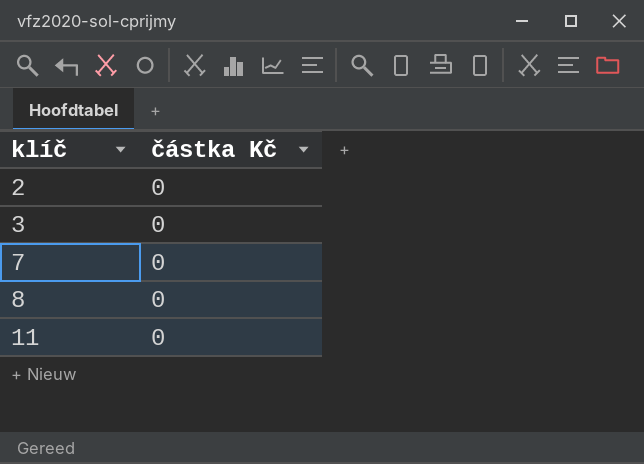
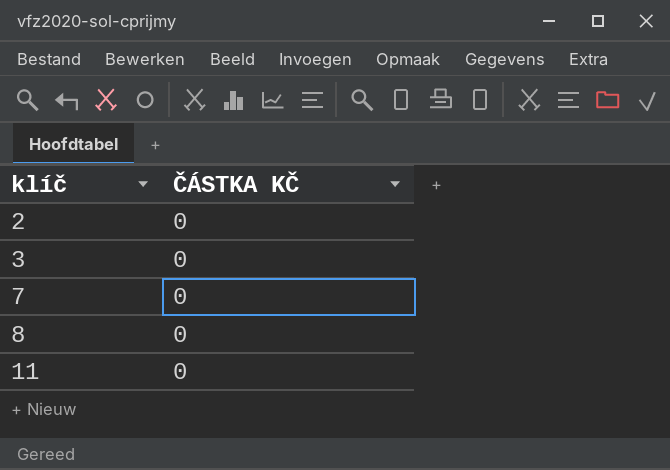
column name: částka Kč -> ČÁSTKA KČ

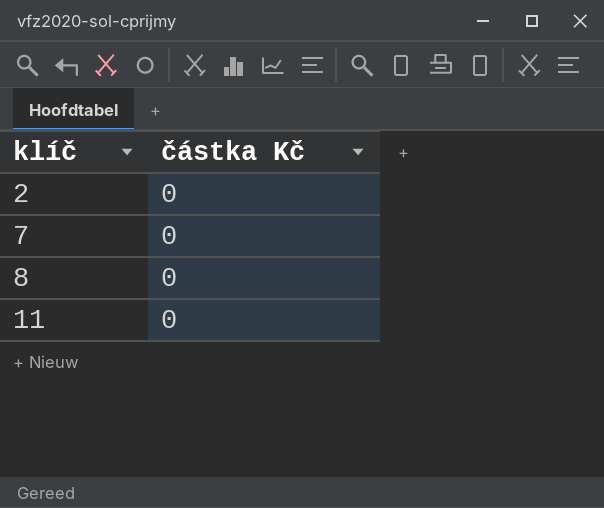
column name: ČÁSTKA KČ -> částka Kč
row 3: 0 -> none

